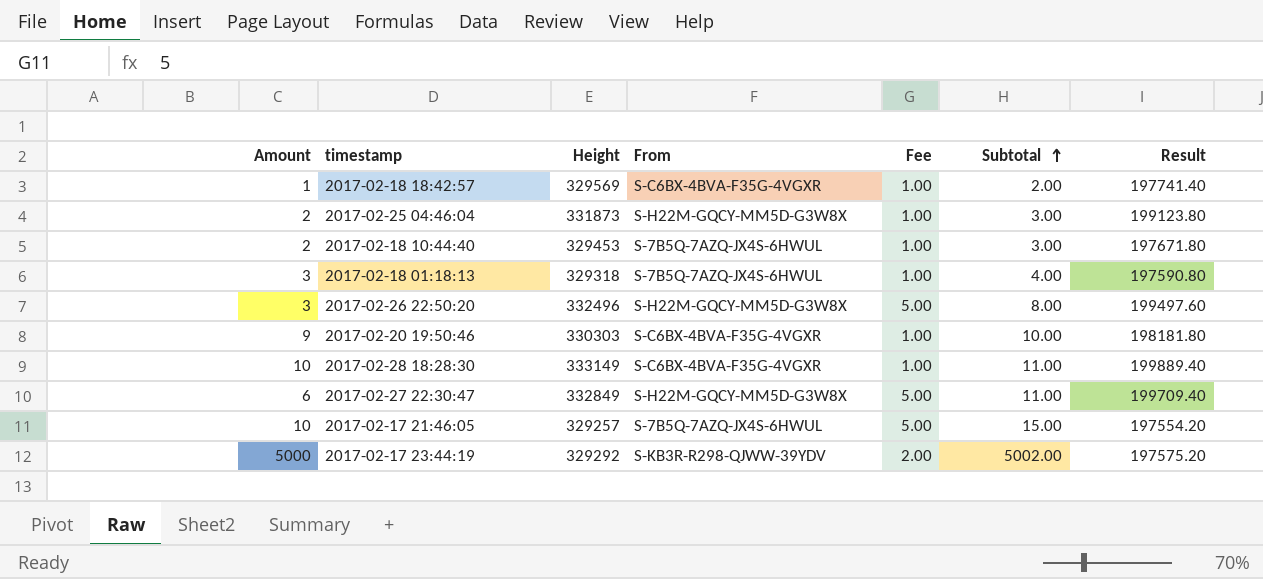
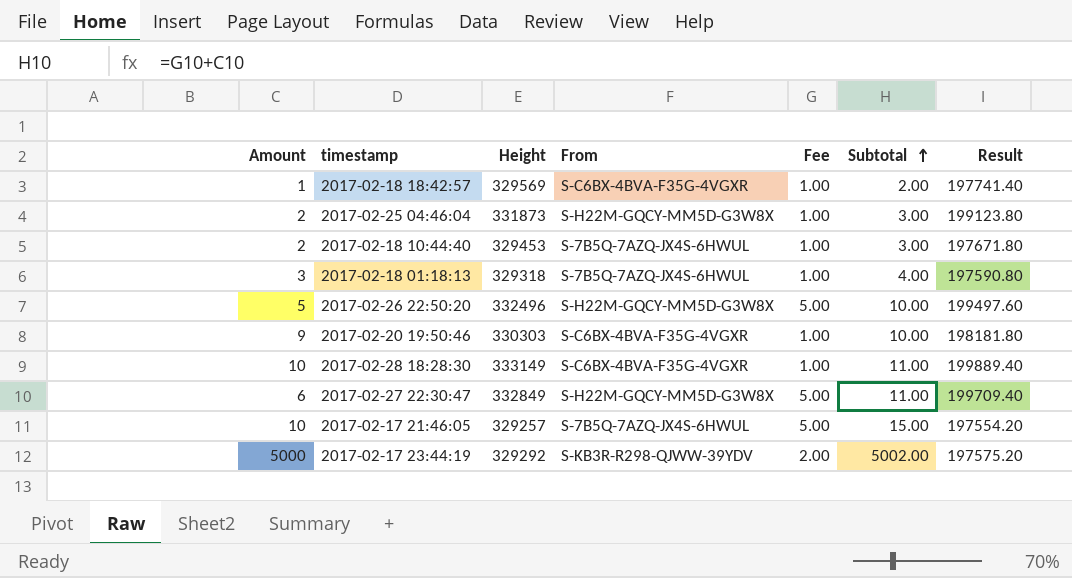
2017-02-26 22:50:20 | Amount: 3 -> 5
2017-02-26 22:50:20 | Subtotal: 8.00 -> 10.00

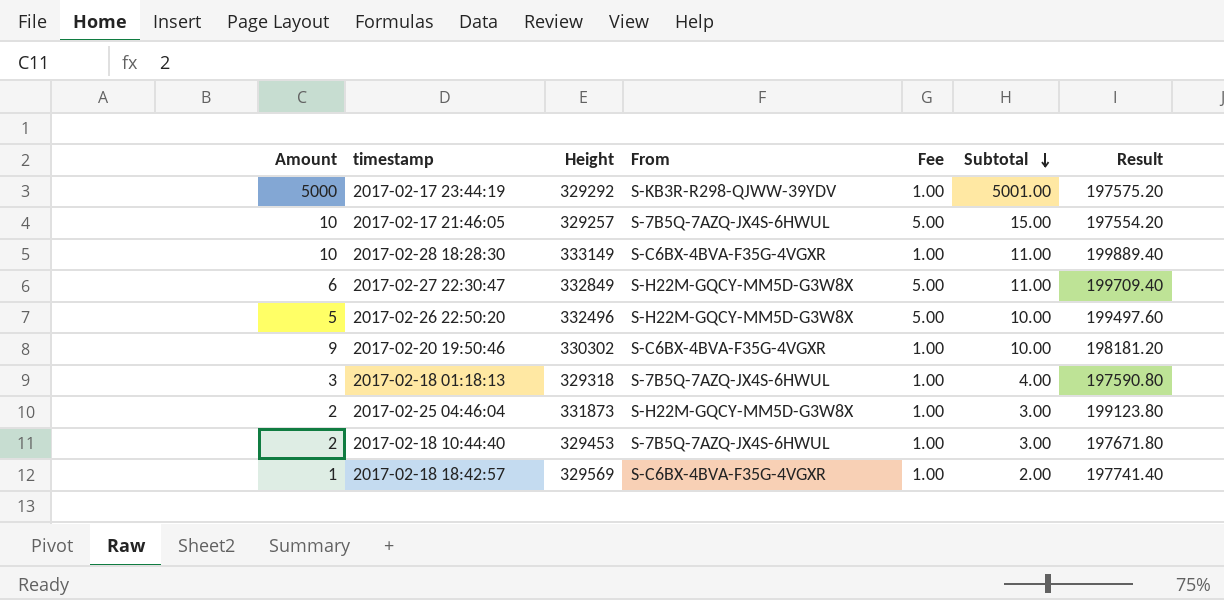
row order: Subtotal ascending -> Subtotal descending
2017-02-17 23:44:19 | Fee: 2.00 -> 1.00
2017-02-17 23:44:19 | Subtotal: 5002.00 -> 5001.00
2017-02-20 19:50:46 | Height: 330303 -> 330302
2017-02-20 19:50:46 | Result: 198181.80 -> 198181.20

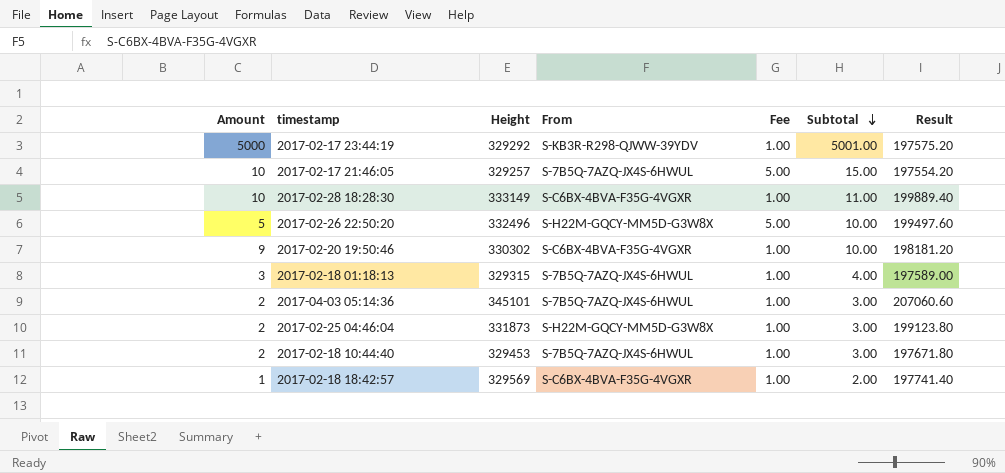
row 2017-02-27 22:30:47: 6 | 332849 | S-H22M-GQCY-MM5D-G3W8X | 5.00 | 11.00 | 199709.40 -> none
2017-02-18 01:18:13 | Height: 329318 -> 329315
2017-02-18 01:18:13 | Result: 197590.80 -> 197589.00
row 2017-04-03 05:14:36: none -> 2 | 345101 | S-7B5Q-7AZQ-JX4S-6HWUL | 1.00 | 3.00 | 207060.60

